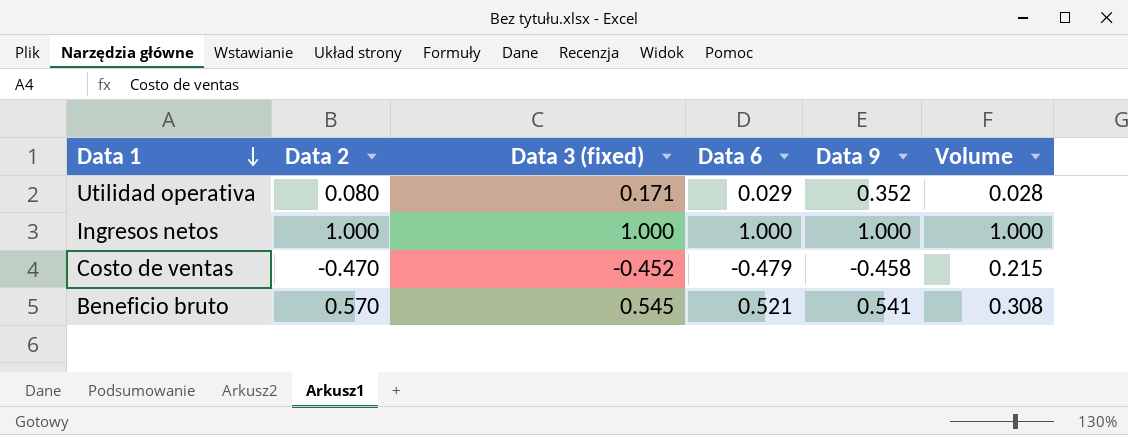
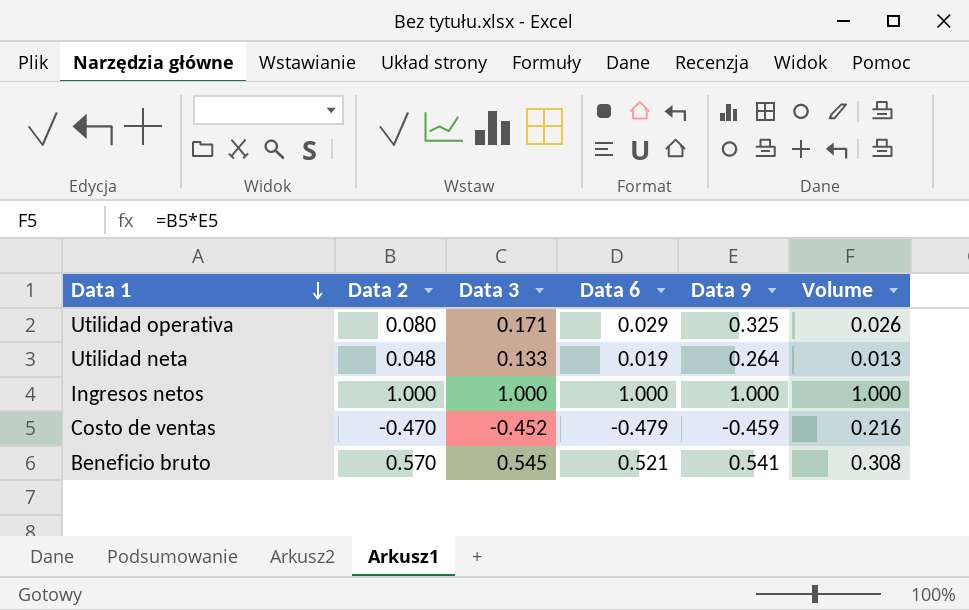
column name: Data 3 (fixed) -> Data 3
Utilidad operativa | Data 9: 0.352 -> 0.325
Utilidad operativa | Volume: 0.028 -> 0.026
row Utilidad neta: none -> 0.048 | 0.133 | 0.019 | 0.264 | 0.013
Costo de ventas | Data 9: -0.458 -> -0.459
Costo de ventas | Volume: 0.215 -> 0.216

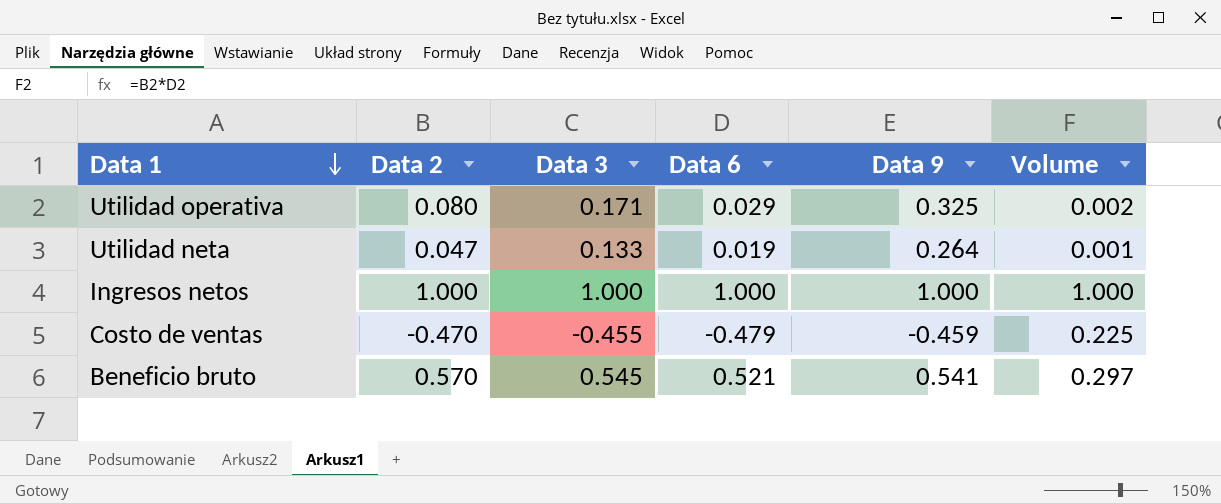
column Volume | formula: [Data 2] * [Data 9] -> [Data 2] * [Data 6]
Utilidad neta | Data 2: 0.048 -> 0.047
Costo de ventas | Data 3: -0.452 -> -0.455

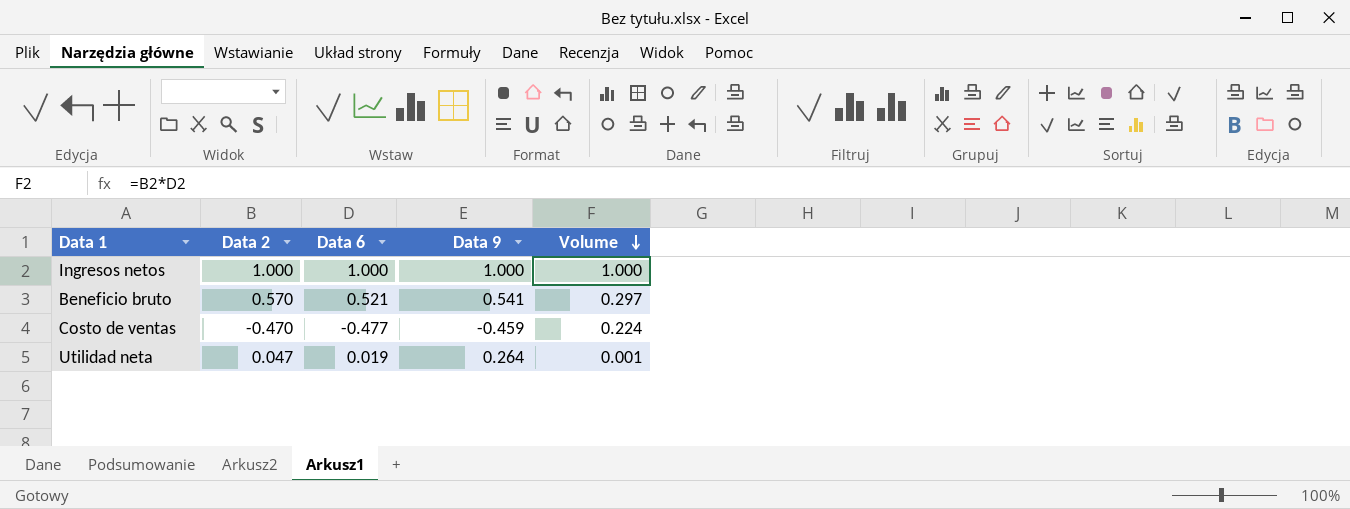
row order: Data 1 descending -> Volume descending
column Data 3 | position: 3 -> none
row Utilidad operativa: 0.080 | 0.171 | 0.029 | 0.325 | 0.002 -> none
Costo de ventas | Data 6: -0.479 -> -0.477
Costo de ventas | Volume: 0.225 -> 0.224

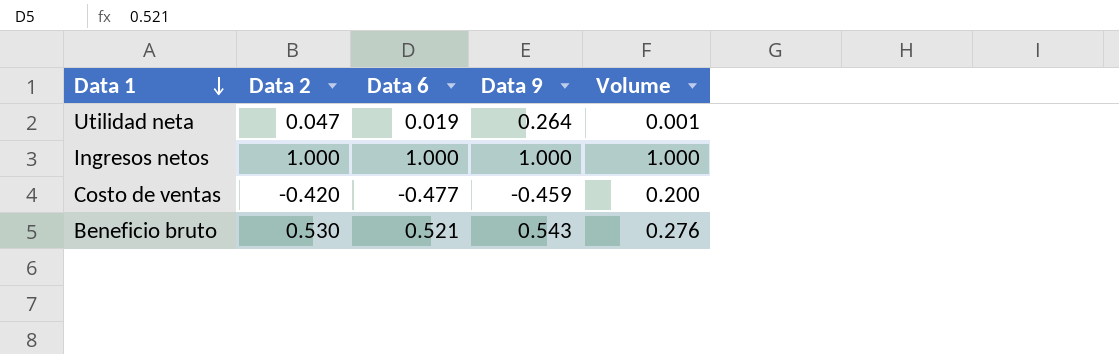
row order: Volume descending -> Data 1 descending
Costo de ventas | Data 2: -0.470 -> -0.420
Costo de ventas | Volume: 0.224 -> 0.200
Beneficio bruto | Data 2: 0.570 -> 0.530
Beneficio bruto | Data 9: 0.541 -> 0.543
Beneficio bruto | Volume: 0.297 -> 0.276

